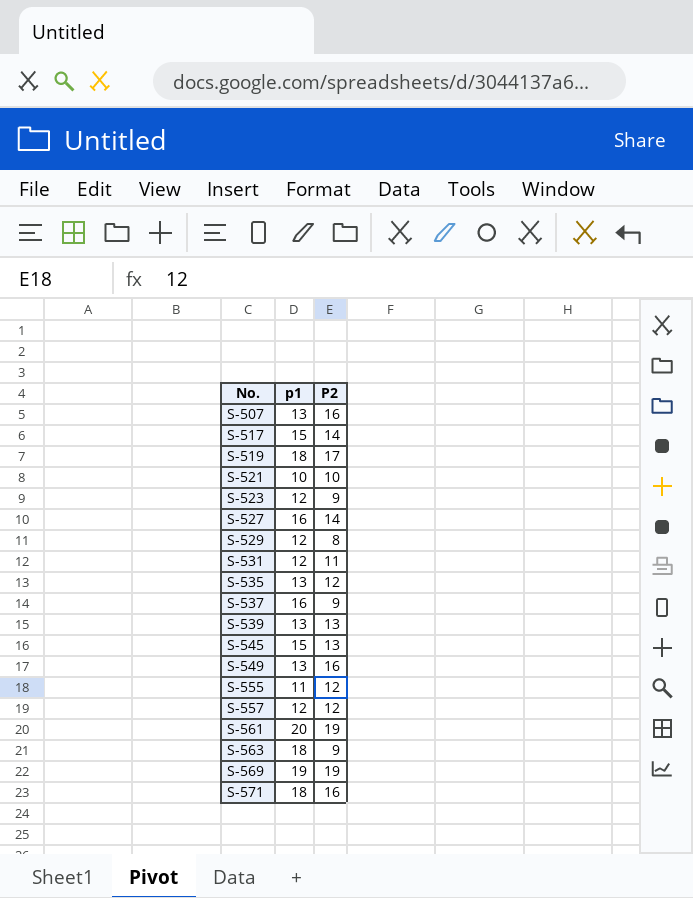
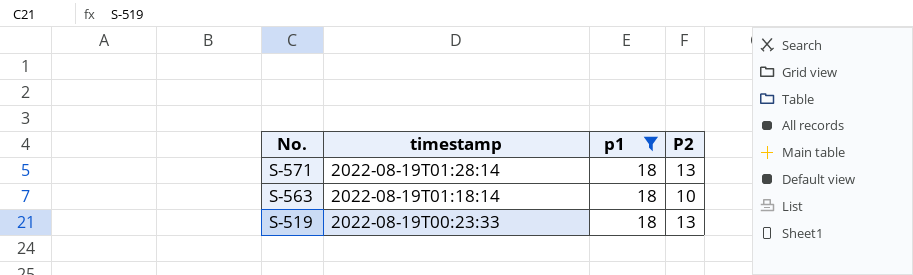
filter: none -> p1 = 18
row order: No. ascending -> No. descending
column timestamp | position: none -> 2
S-571 | P2: 16 -> 13
S-563 | P2: 9 -> 10
S-519 | P2: 17 -> 13

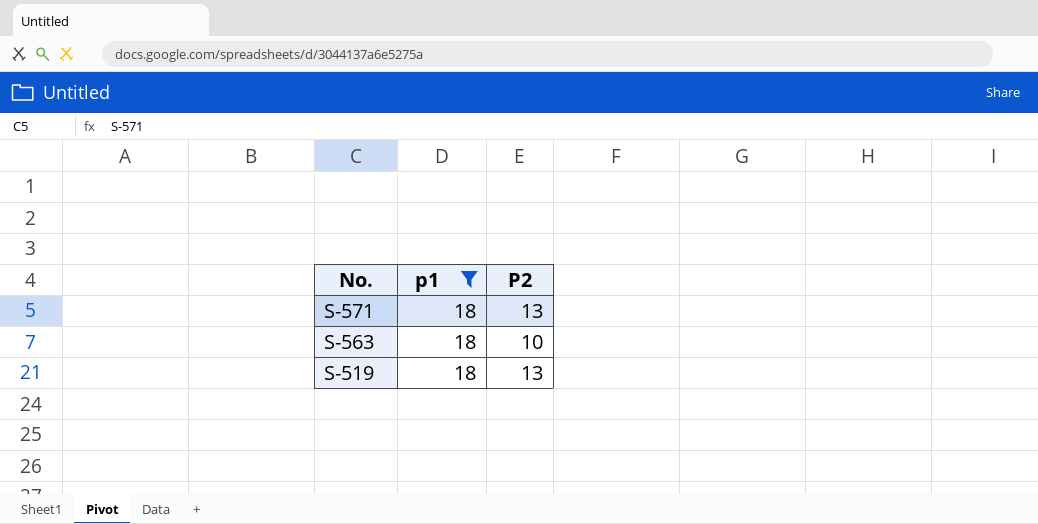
column timestamp | position: 2 -> none

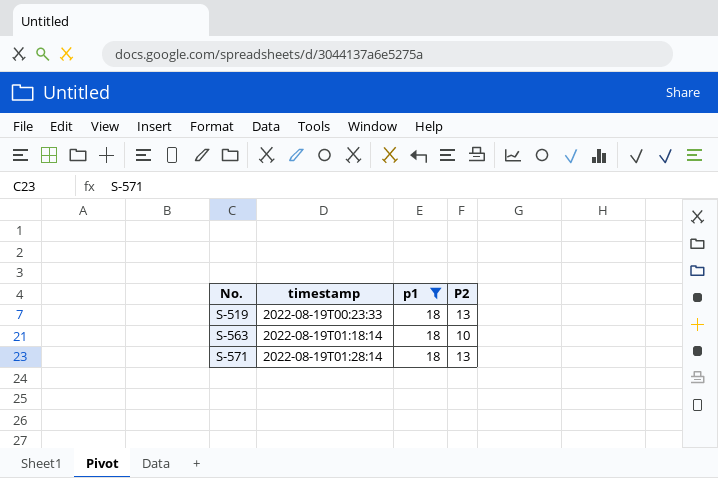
row order: No. descending -> No. ascending
column timestamp | position: none -> 2

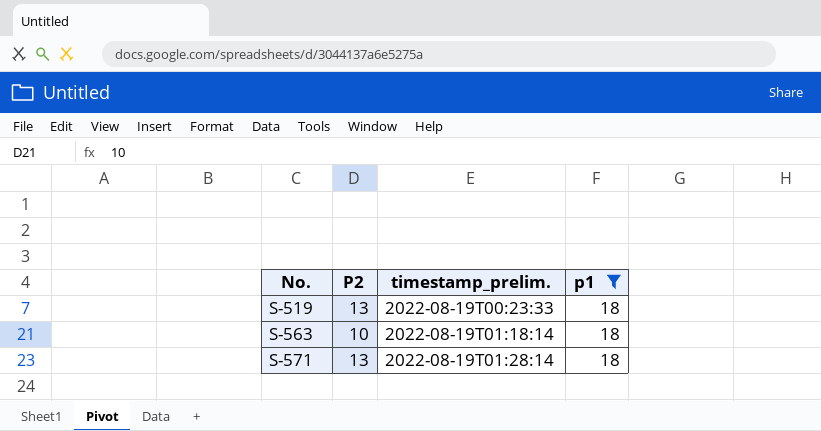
column P2 | position: 4 -> 2
column name: timestamp -> timestamp_prelim.

